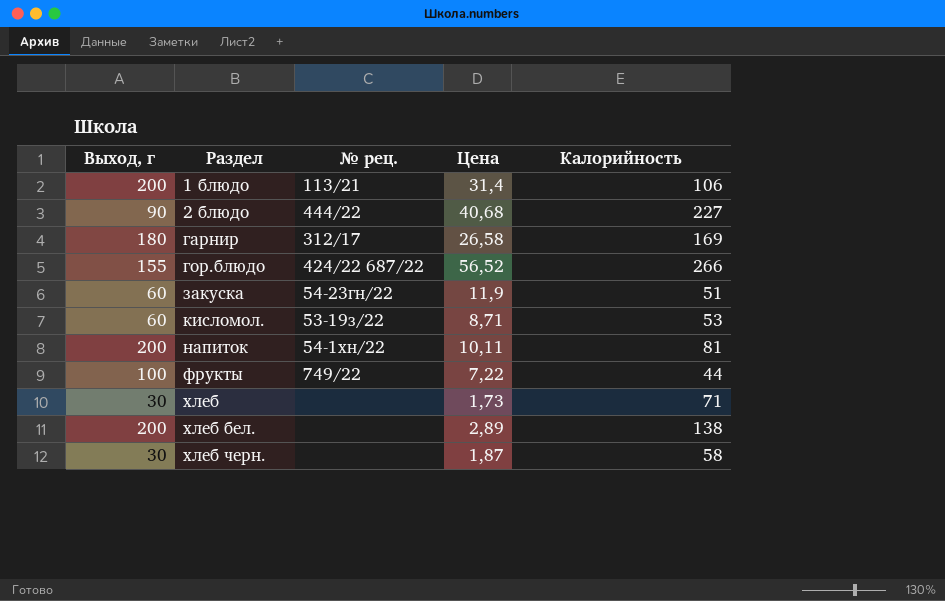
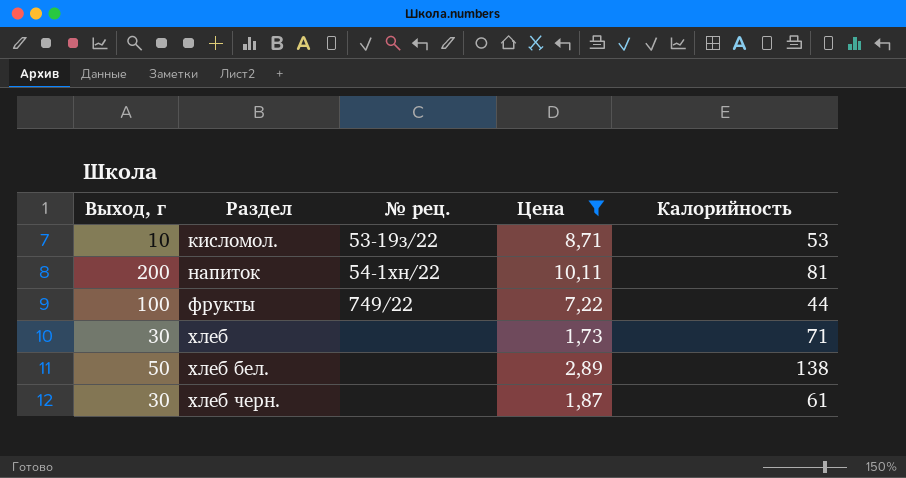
filter: none -> Цена <= 10,11
кисломол. | Выход, г: 60 -> 10
хлеб бел. | Выход, г: 200 -> 50
хлеб черн. | Калорийность: 58 -> 61

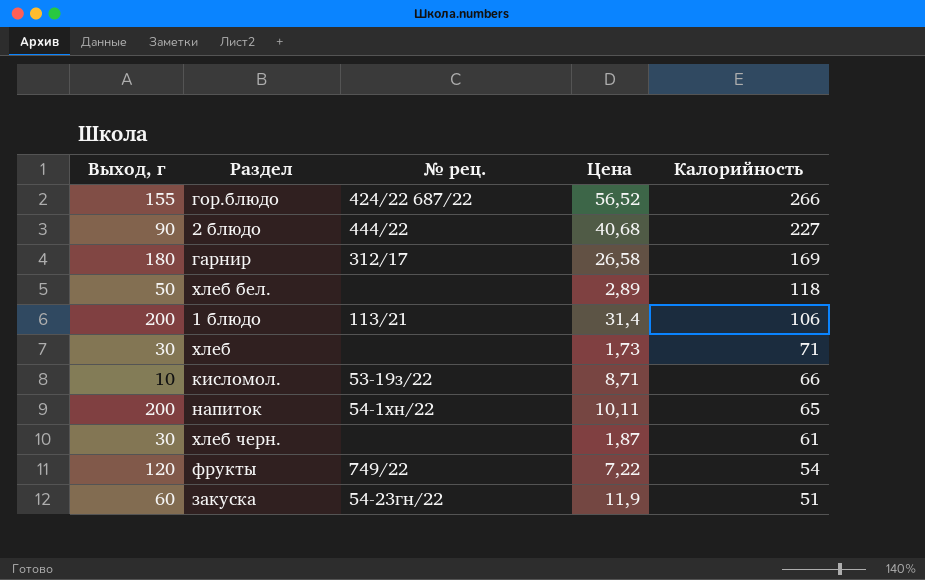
filter: Цена <= 10,11 -> none
row order: Раздел ascending -> Калорийность descending
хлеб бел. | Калорийность: 138 -> 118
кисломол. | Калорийность: 53 -> 66
напиток | Калорийность: 81 -> 65
фрукты | Выход, г: 100 -> 120
фрукты | Калорийность: 44 -> 54

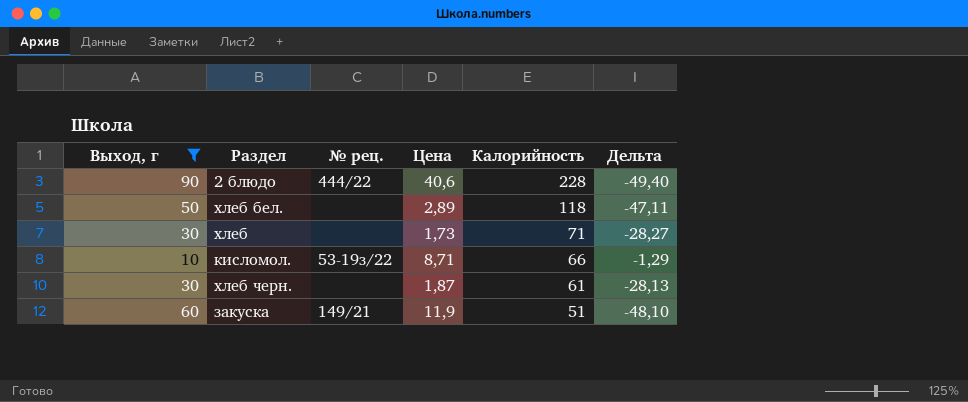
filter: none -> Выход, г <= 90
column Дельта | formula: none -> [Цена] - [Выход, г]
2 блюдо | Цена: 40,68 -> 40,6
2 блюдо | Калорийность: 227 -> 228
закуска | № рец.: 54-23гн/22 -> 149/21

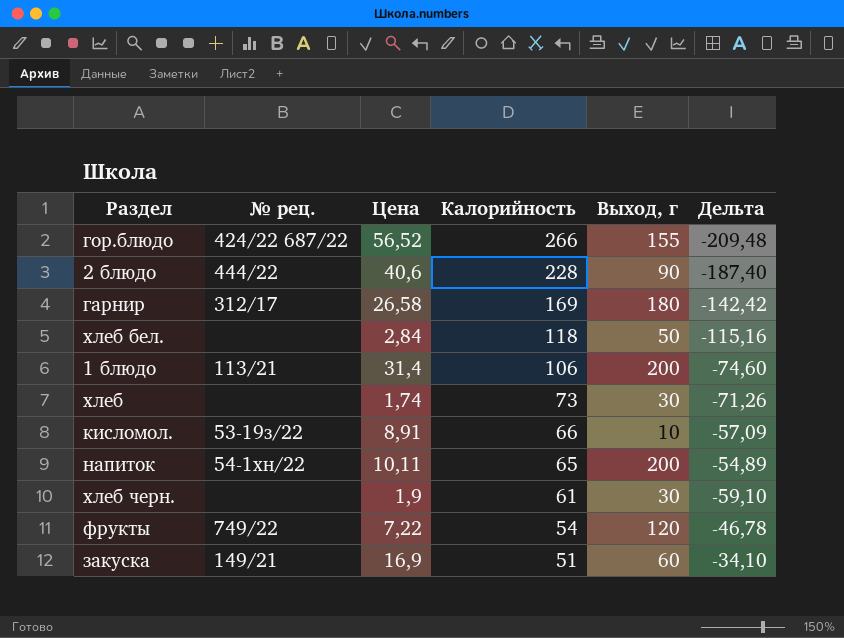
filter: Выход, г <= 90 -> none
column Выход, г | position: 1 -> 5
column Дельта | formula: [Цена] - [Выход, г] -> [Цена] - [Калорийность]
хлеб бел. | Цена: 2,89 -> 2,84
хлеб | Цена: 1,73 -> 1,74
хлеб | Калорийность: 71 -> 73
кисломол. | Цена: 8,71 -> 8,91
хлеб черн. | Цена: 1,87 -> 1,9
закуска | Цена: 11,9 -> 16,9

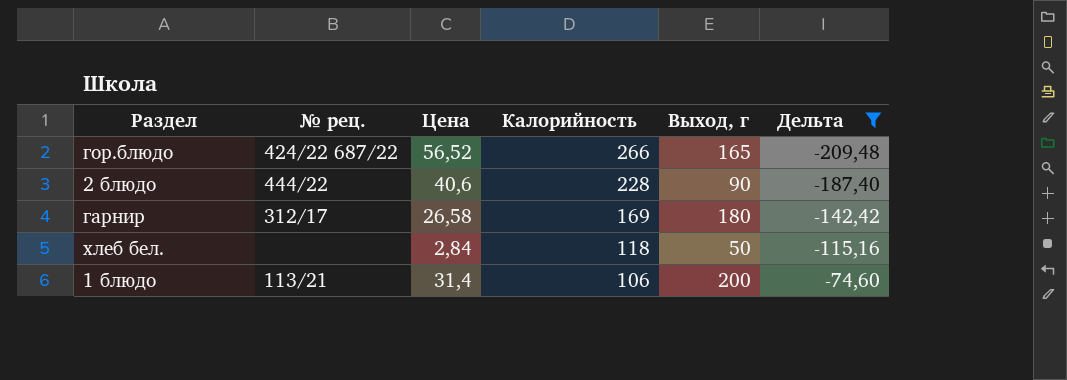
filter: none -> Дельта <= -74,60
гор.блюдо | Выход, г: 155 -> 165

